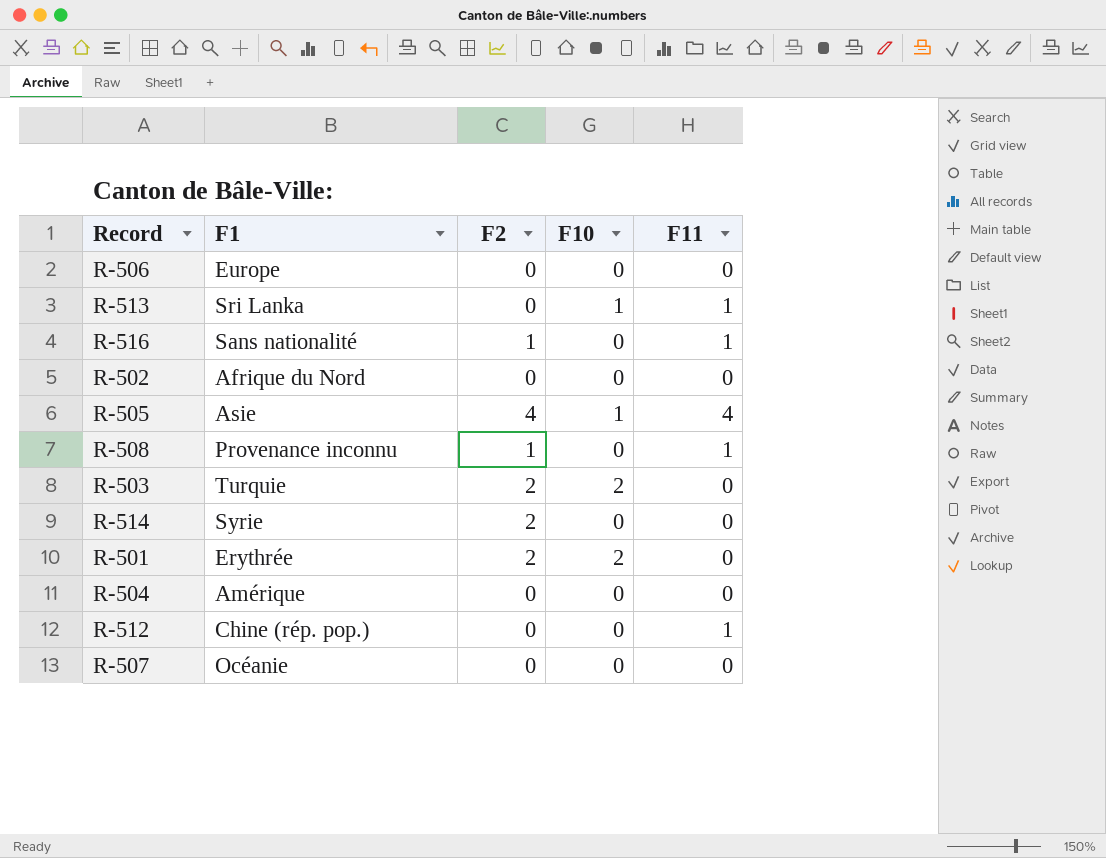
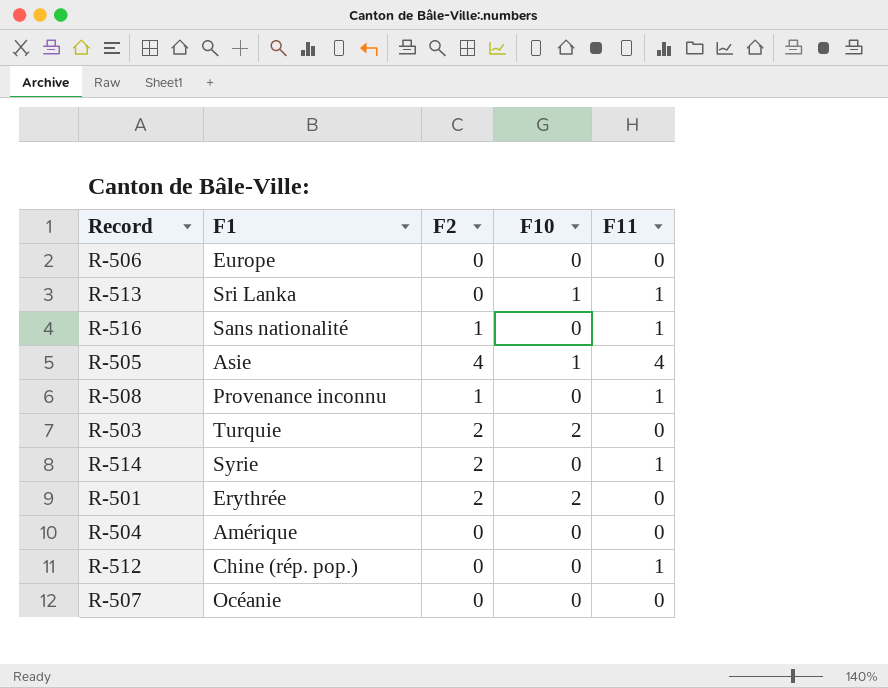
row R-502: Afrique du Nord | 0 | 0 | 0 -> none
R-514 | F11: 0 -> 1

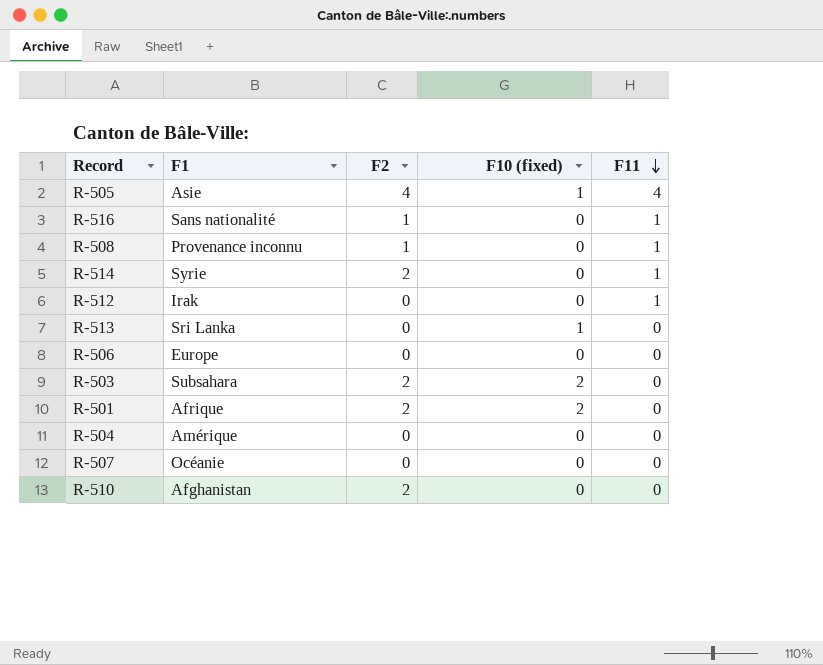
row order: none -> F11 descending
column name: F10 -> F10 (fixed)
R-512 | F1: Chine (rép. pop.) -> Irak
R-513 | F11: 1 -> 0
R-503 | F1: Turquie -> Subsahara
R-501 | F1: Erythrée -> Afrique
row R-510: none -> Afghanistan | 2 | 0 | 0

